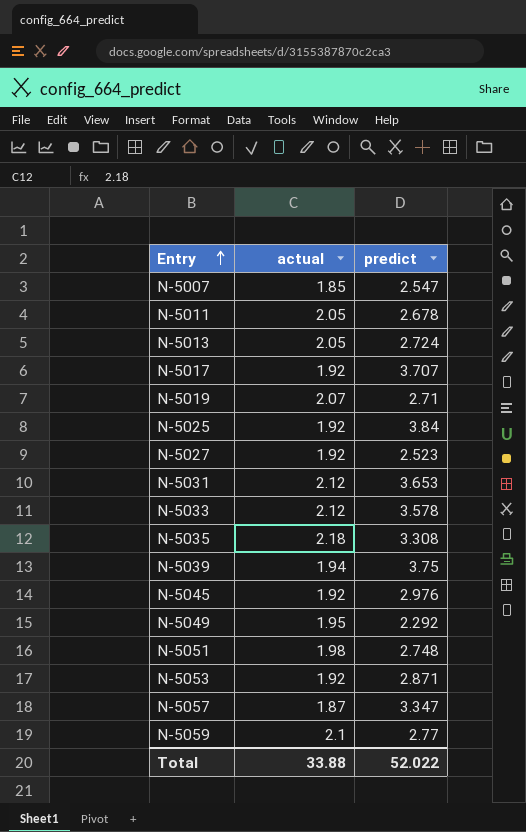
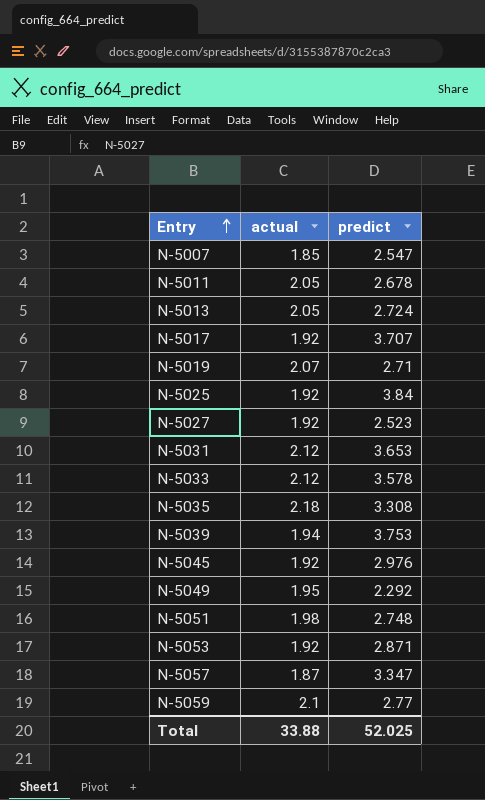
N-5039 | predict: 3.75 -> 3.753
Total | predict: 52.022 -> 52.025

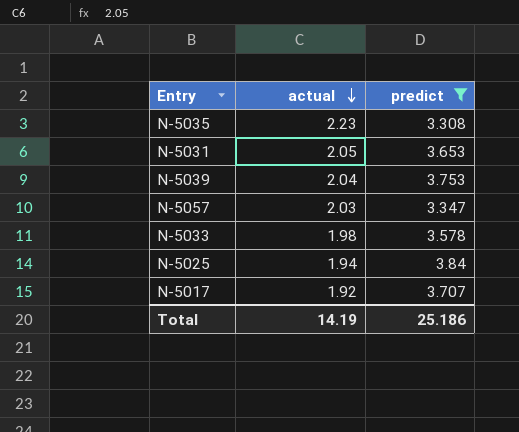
filter: none -> predict >= 3.308
row order: Entry ascending -> actual descending
N-5035 | actual: 2.18 -> 2.23
N-5031 | actual: 2.12 -> 2.05
N-5039 | actual: 1.94 -> 2.04
N-5057 | actual: 1.87 -> 2.03
N-5033 | actual: 2.12 -> 1.98
N-5025 | actual: 1.92 -> 1.94
Total | actual: 33.88 -> 14.19
Total | predict: 52.025 -> 25.186

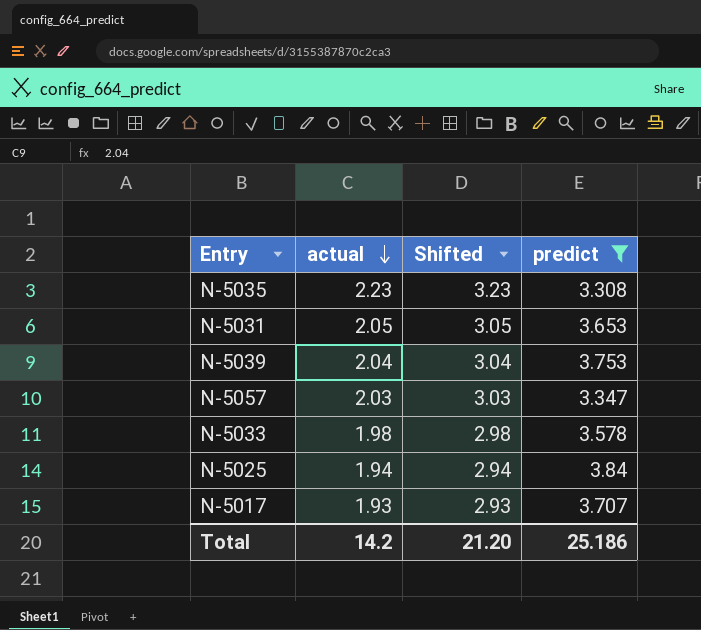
column Shifted | formula: none -> [actual] + 1
N-5017 | actual: 1.92 -> 1.93
Total | actual: 14.19 -> 14.2

